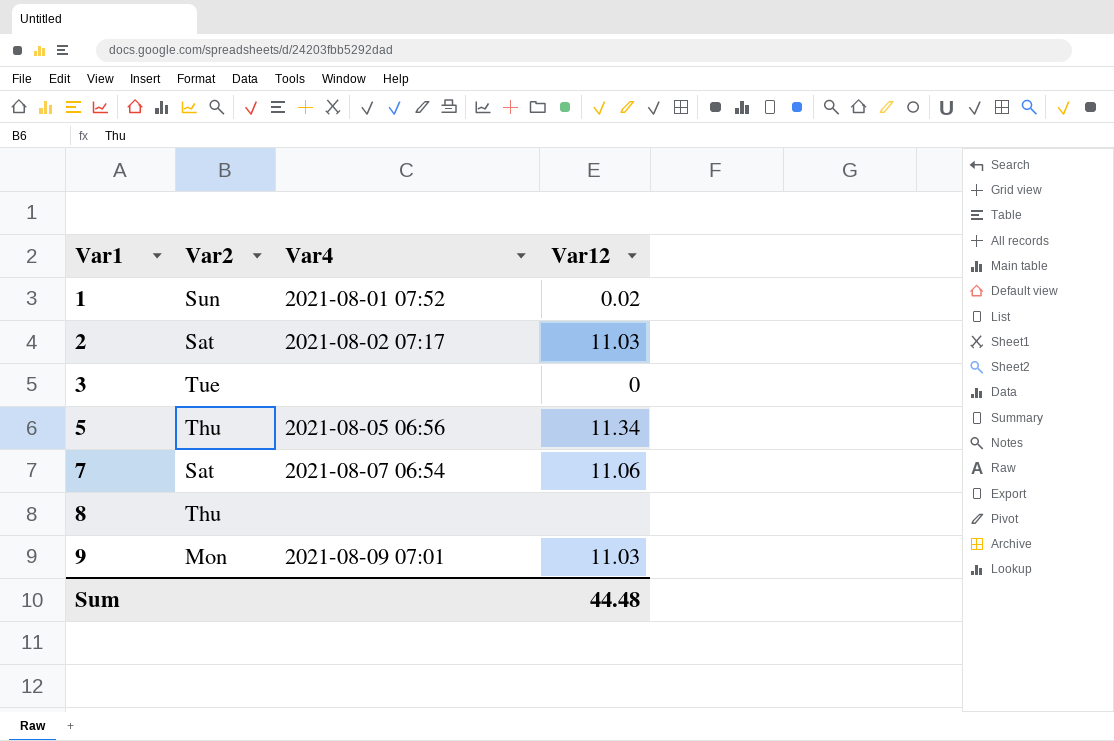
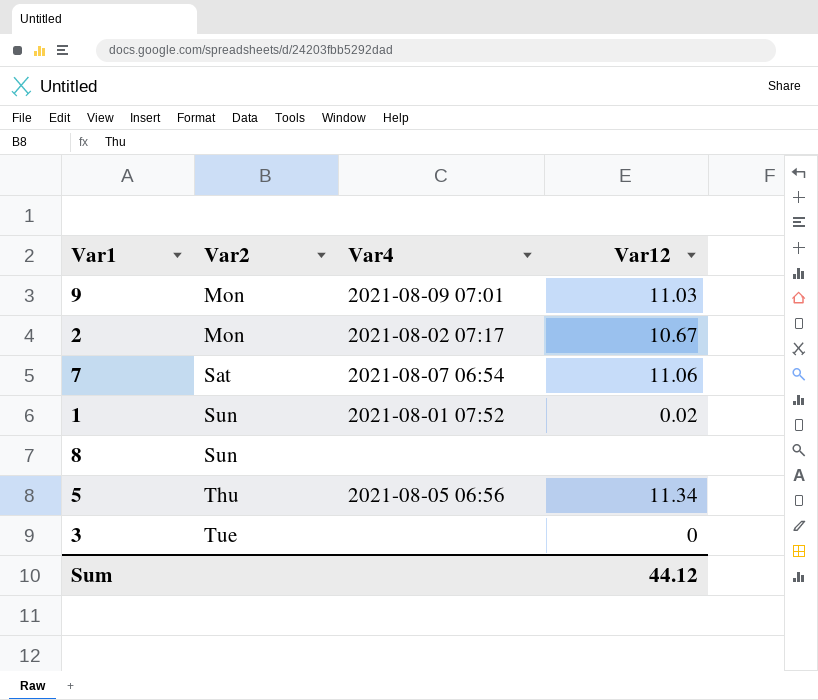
row order: Var1 ascending -> Var2 ascending
2 | Var2: Sat -> Mon
2 | Var12: 11.03 -> 10.67
8 | Var2: Thu -> Sun
Sum | Var12: 44.48 -> 44.12

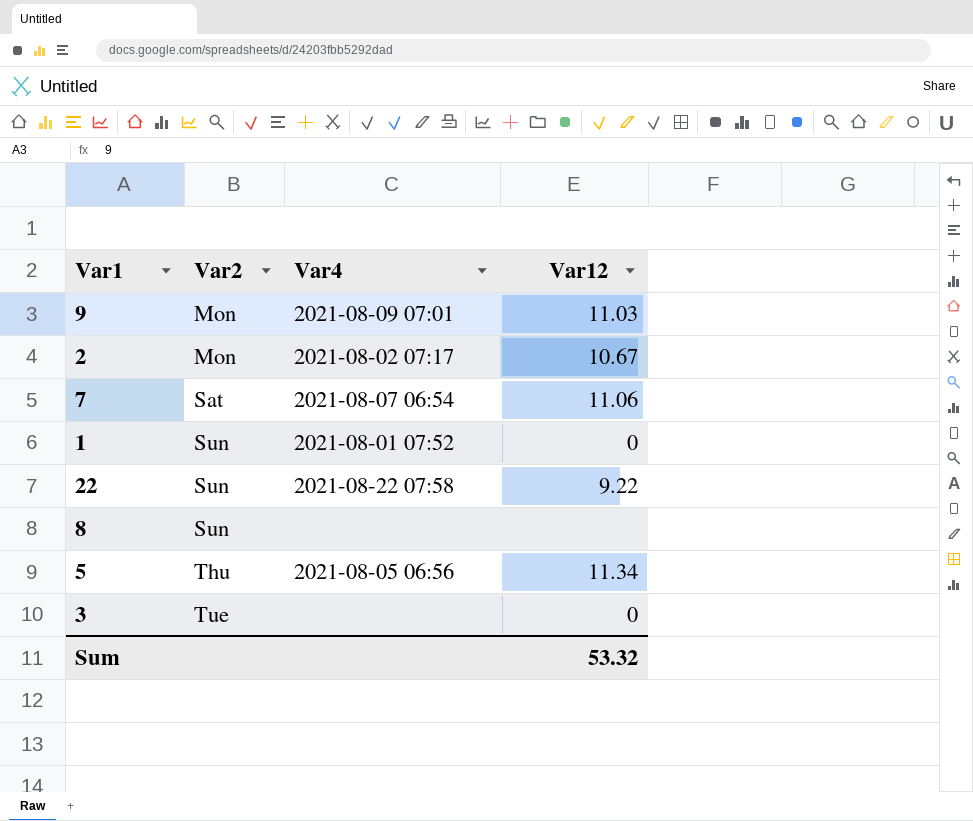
1 | Var12: 0.02 -> 0
row 22: none -> Sun | 2021-08-22 07:58 | 9.22
Sum | Var12: 44.12 -> 53.32

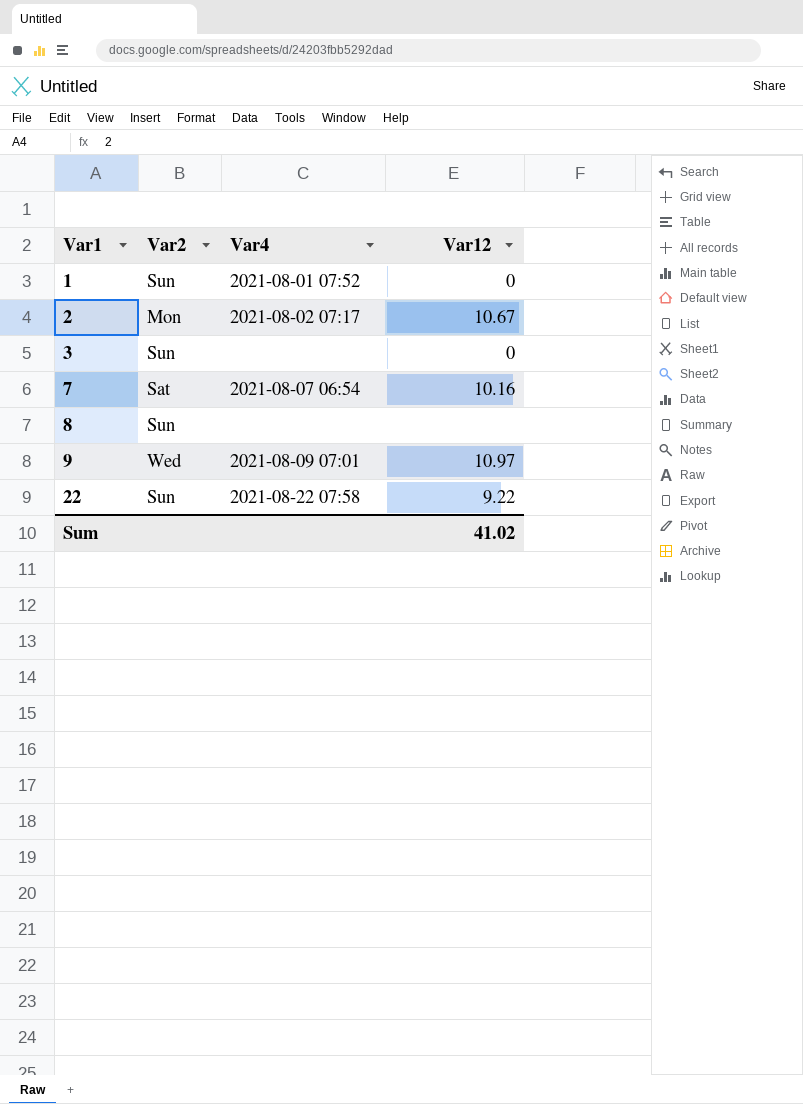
row order: Var2 ascending -> Var1 ascending
row 5: Thu | 2021-08-05 06:56 | 11.34 -> none
3 | Var2: Tue -> Sun
7 | Var12: 11.06 -> 10.16
9 | Var2: Mon -> Wed
9 | Var12: 11.03 -> 10.97
Sum | Var12: 53.32 -> 41.02

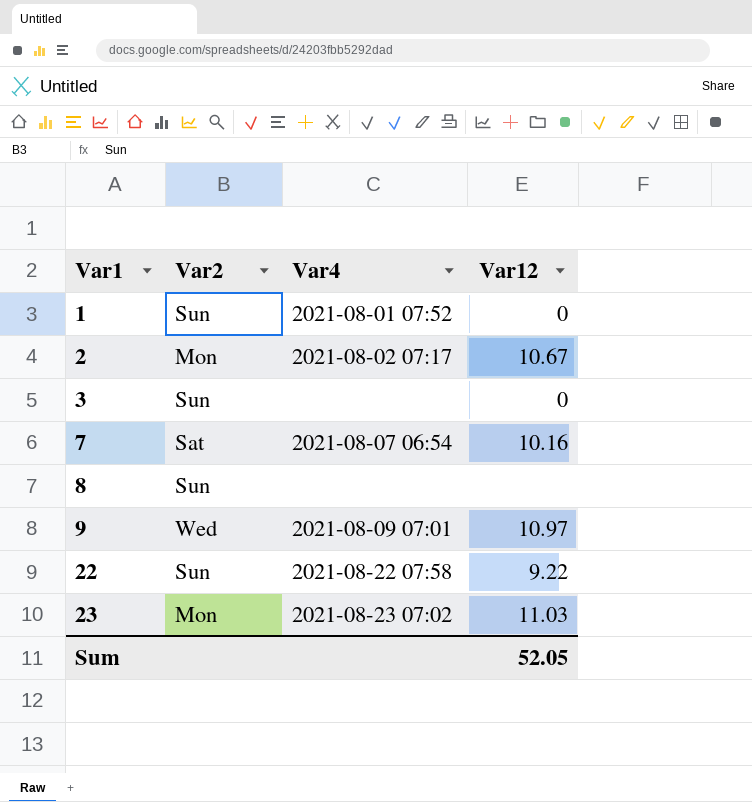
row 23: none -> Mon | 2021-08-23 07:02 | 11.03
Sum | Var12: 41.02 -> 52.05

